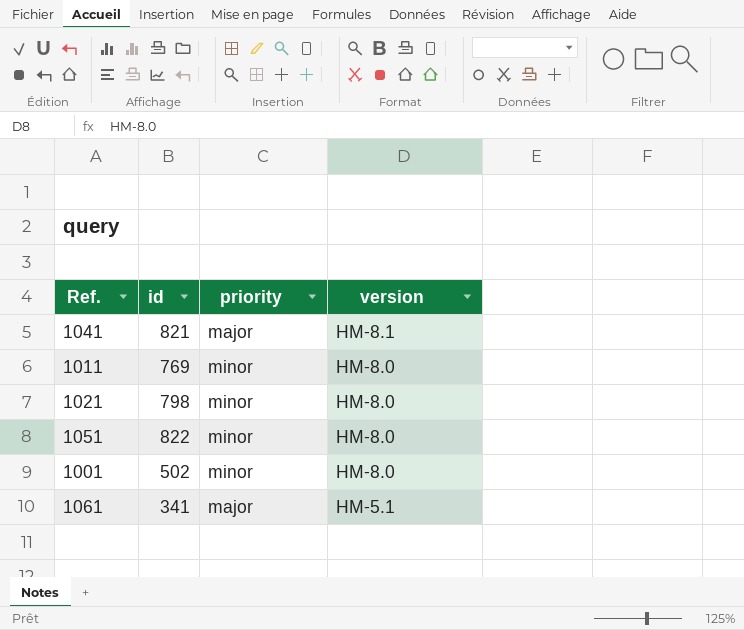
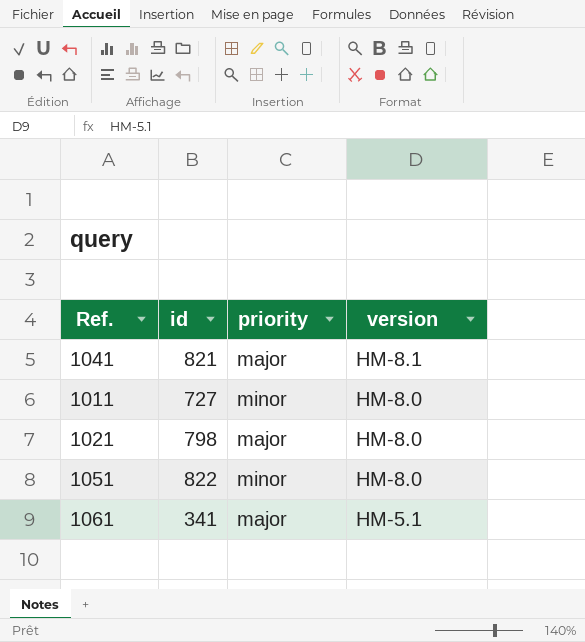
row 1001: 502 | minor | HM-8.0 -> none
1011 | id: 769 -> 727
1021 | priority: minor -> major

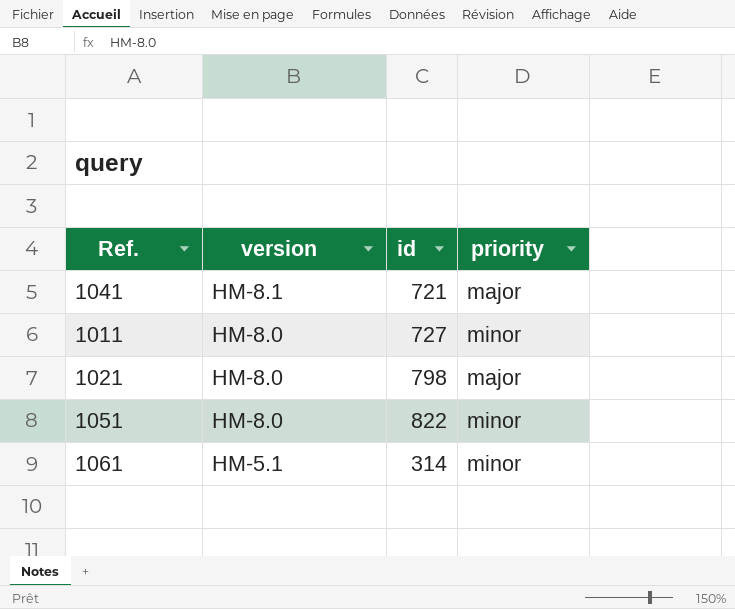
column version | position: 4 -> 2
1041 | id: 821 -> 721
1061 | id: 341 -> 314
1061 | priority: major -> minor

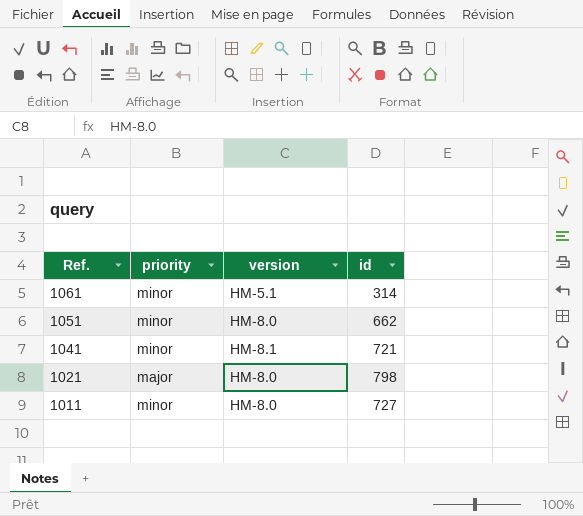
row order: version descending -> Ref. descending
column priority | position: 4 -> 2
1051 | id: 822 -> 662
1041 | priority: major -> minor

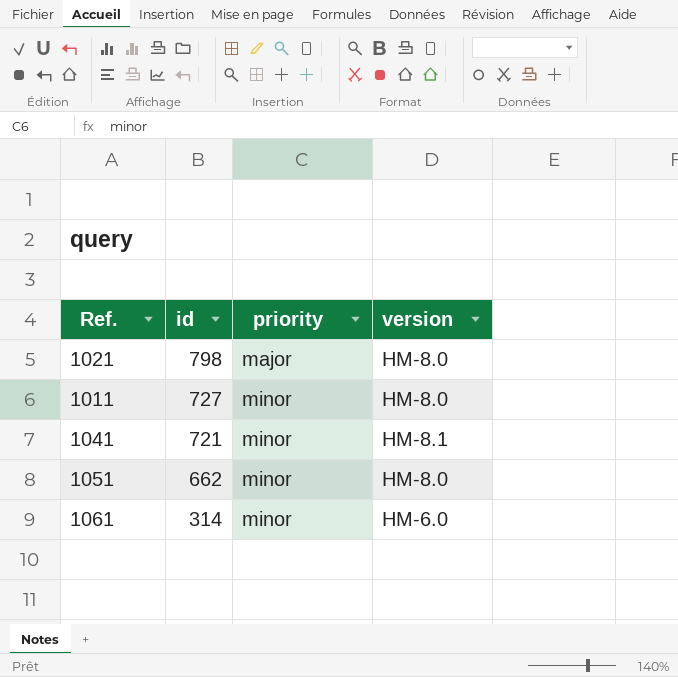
row order: Ref. descending -> id descending
column id | position: 4 -> 2
1061 | version: HM-5.1 -> HM-6.0

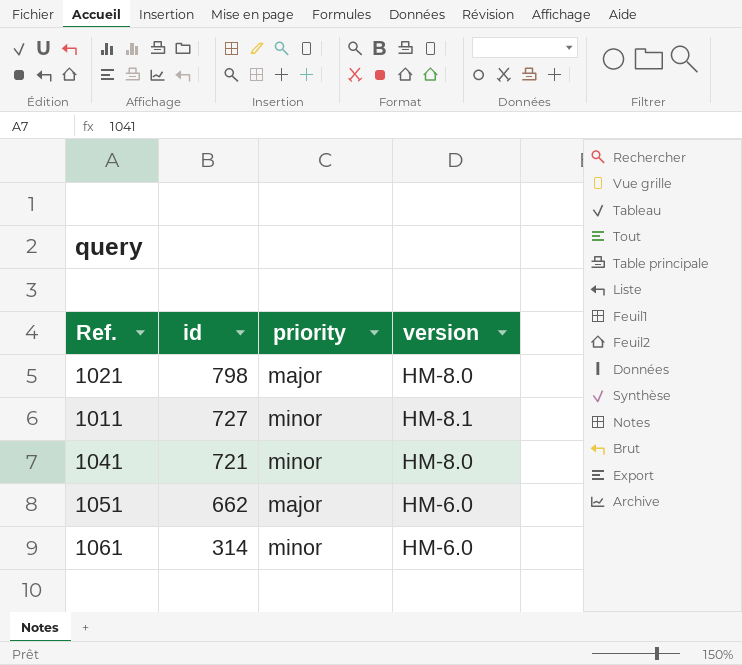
1011 | version: HM-8.0 -> HM-8.1
1041 | version: HM-8.1 -> HM-8.0
1051 | priority: minor -> major
1051 | version: HM-8.0 -> HM-6.0

